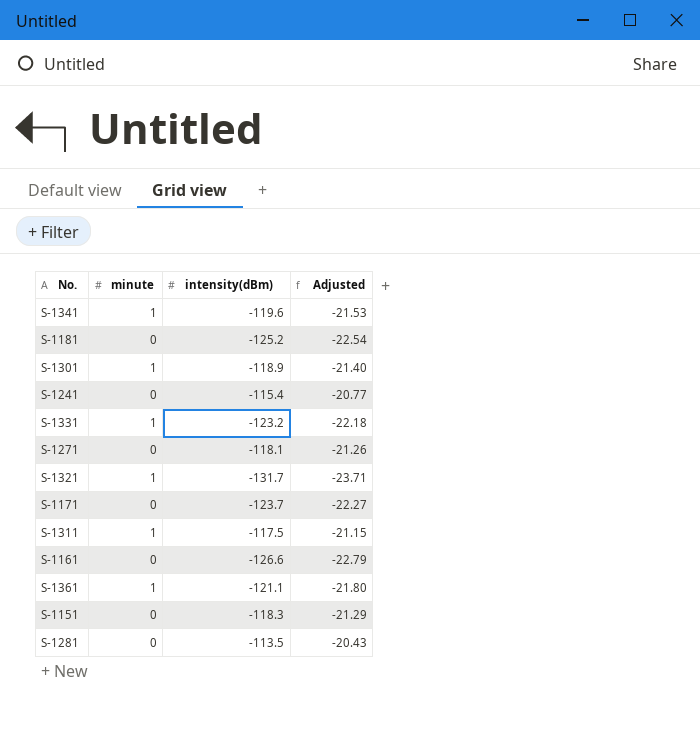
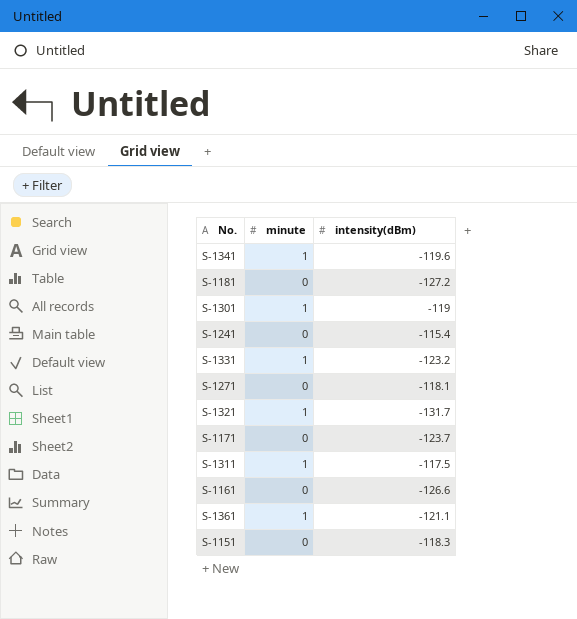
column Adjusted | formula: [intensity(dBm)] * 0.18 -> none
row S-1281: 0 | -113.5 | -20.43 -> none
S-1181 | intensity(dBm): -125.2 -> -127.2
S-1301 | intensity(dBm): -118.9 -> -119

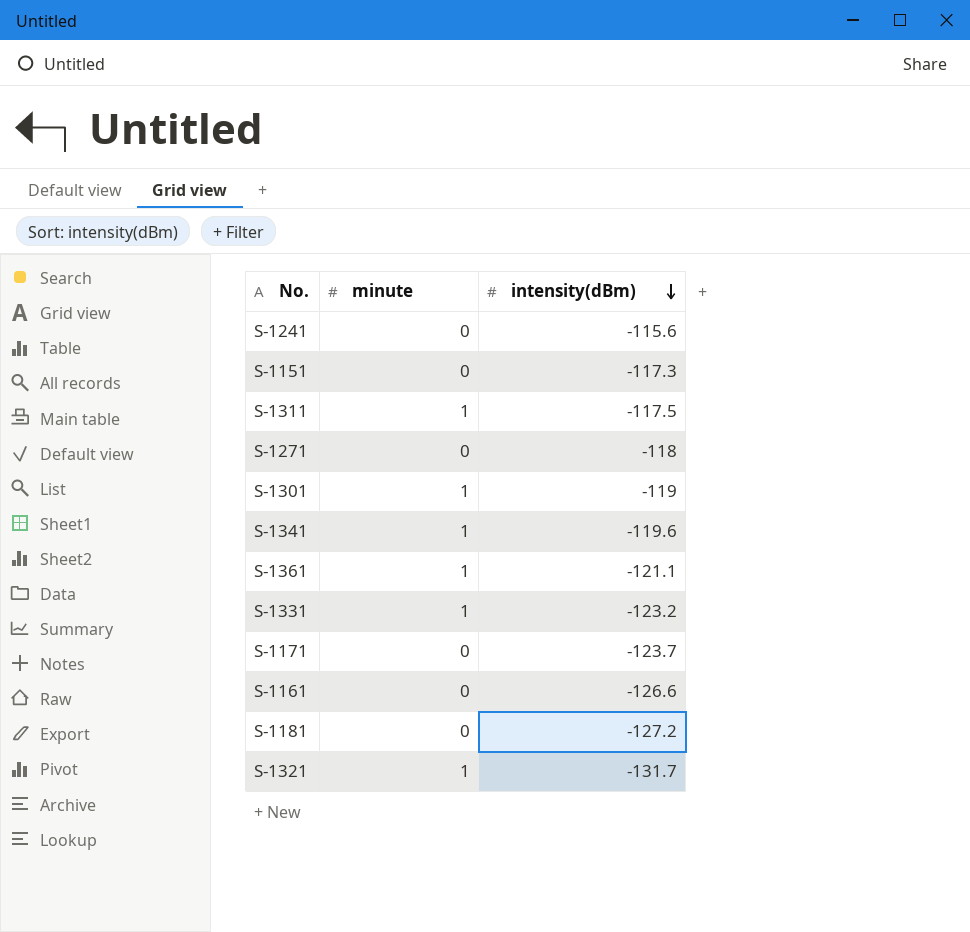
row order: none -> intensity(dBm) descending
S-1241 | intensity(dBm): -115.4 -> -115.6
S-1151 | intensity(dBm): -118.3 -> -117.3
S-1271 | intensity(dBm): -118.1 -> -118

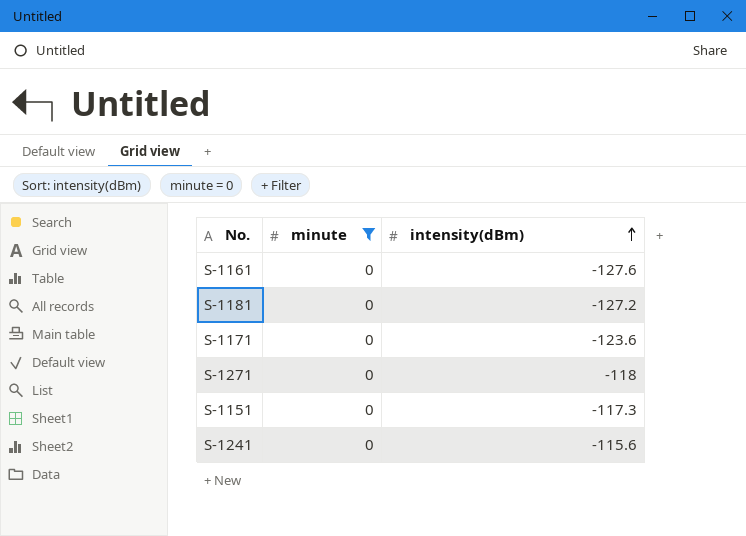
filter: none -> minute = 0
row order: intensity(dBm) descending -> intensity(dBm) ascending
S-1161 | intensity(dBm): -126.6 -> -127.6
S-1171 | intensity(dBm): -123.7 -> -123.6

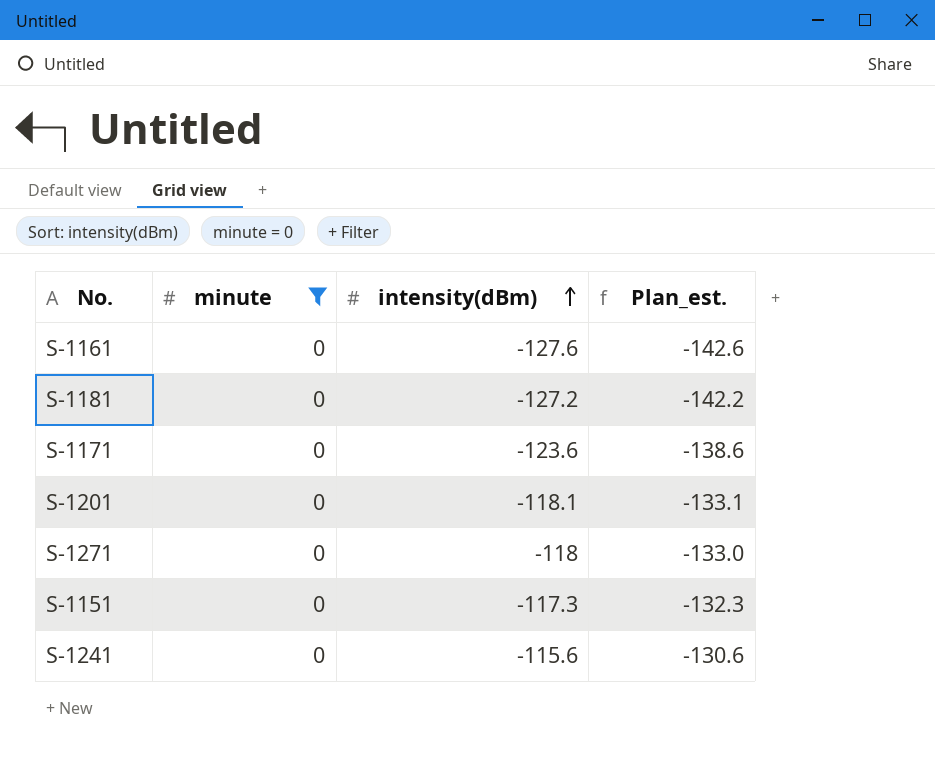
column Plan_est. | formula: none -> [intensity(dBm)] - 15
row S-1201: none -> 0 | -118.1 | -133.1

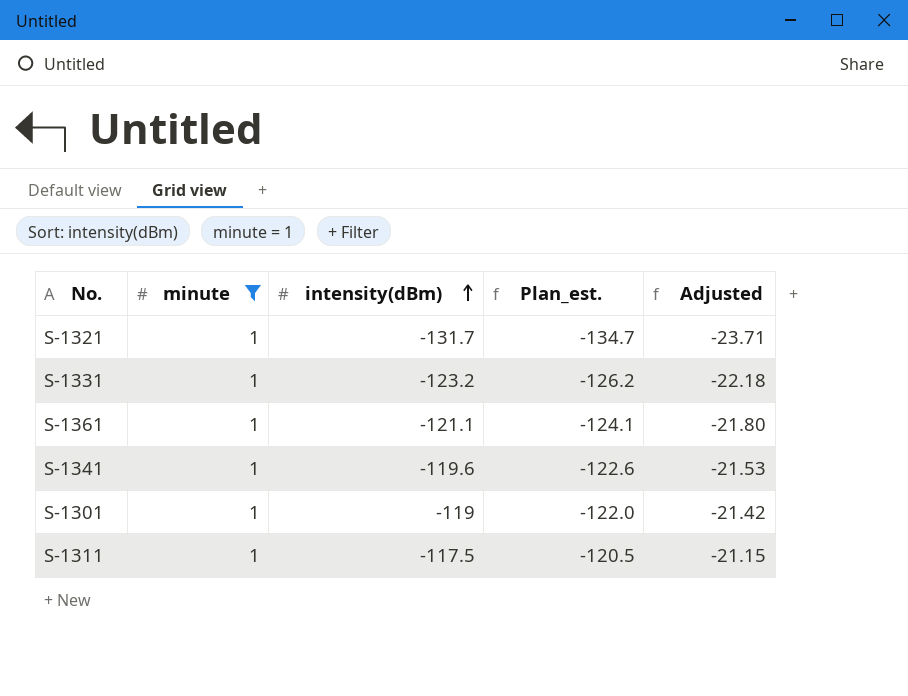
filter: minute = 0 -> minute = 1
column Plan_est. | formula: [intensity(dBm)] - 15 -> [intensity(dBm)] - 3
column Adjusted | formula: none -> [intensity(dBm)] * 0.18

